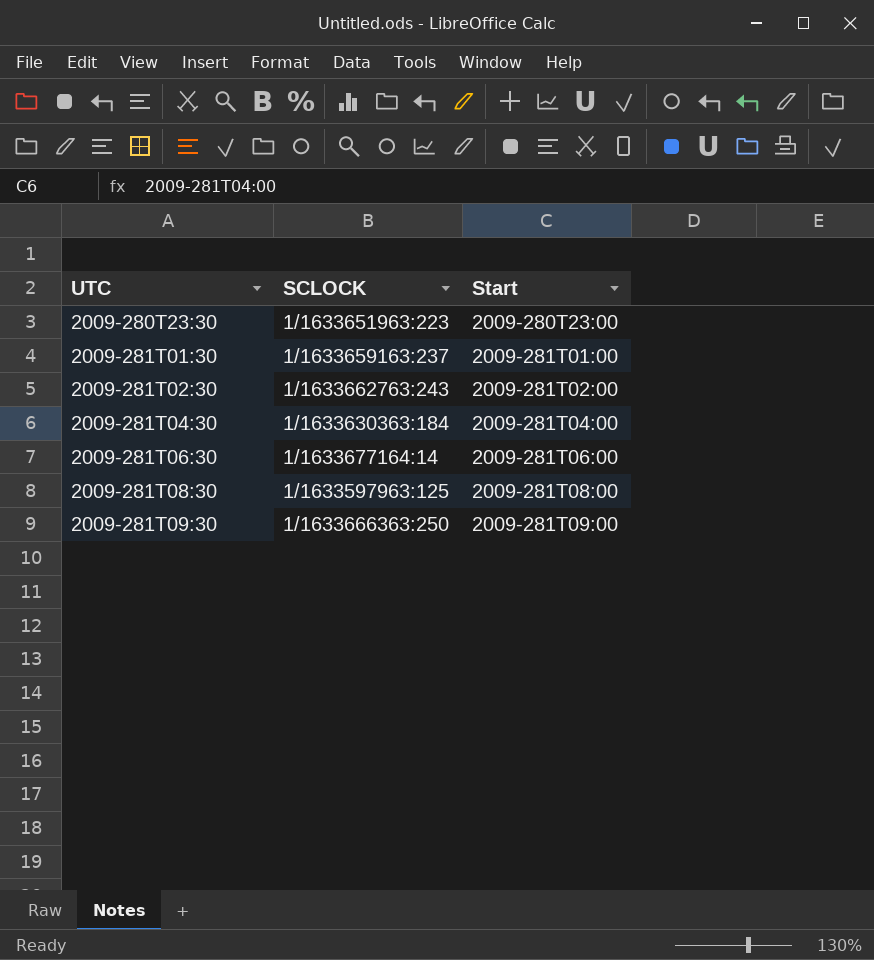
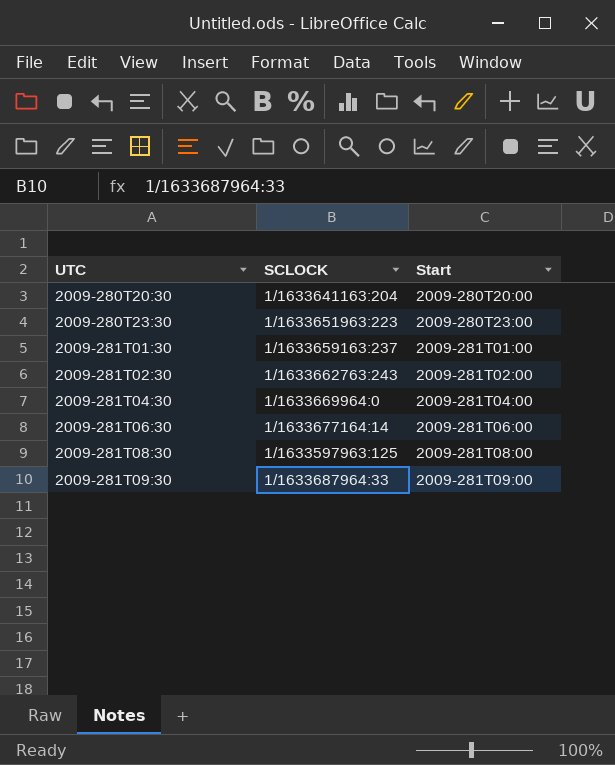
row 2009-280T20:30: none -> 1/1633641163:204 | 2009-280T20:00
2009-281T04:30 | SCLOCK: 1/1633630363:184 -> 1/1633669964:0
2009-281T09:30 | SCLOCK: 1/1633666363:250 -> 1/1633687964:33

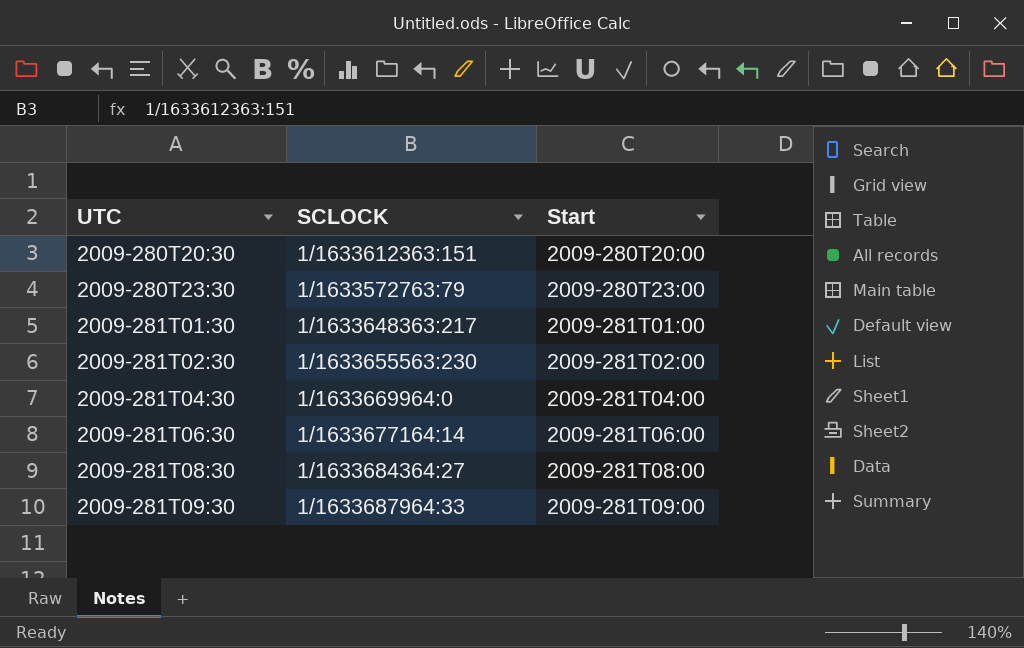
2009-280T20:30 | SCLOCK: 1/1633641163:204 -> 1/1633612363:151
2009-280T23:30 | SCLOCK: 1/1633651963:223 -> 1/1633572763:79
2009-281T01:30 | SCLOCK: 1/1633659163:237 -> 1/1633648363:217
2009-281T02:30 | SCLOCK: 1/1633662763:243 -> 1/1633655563:230
2009-281T08:30 | SCLOCK: 1/1633597963:125 -> 1/1633684364:27

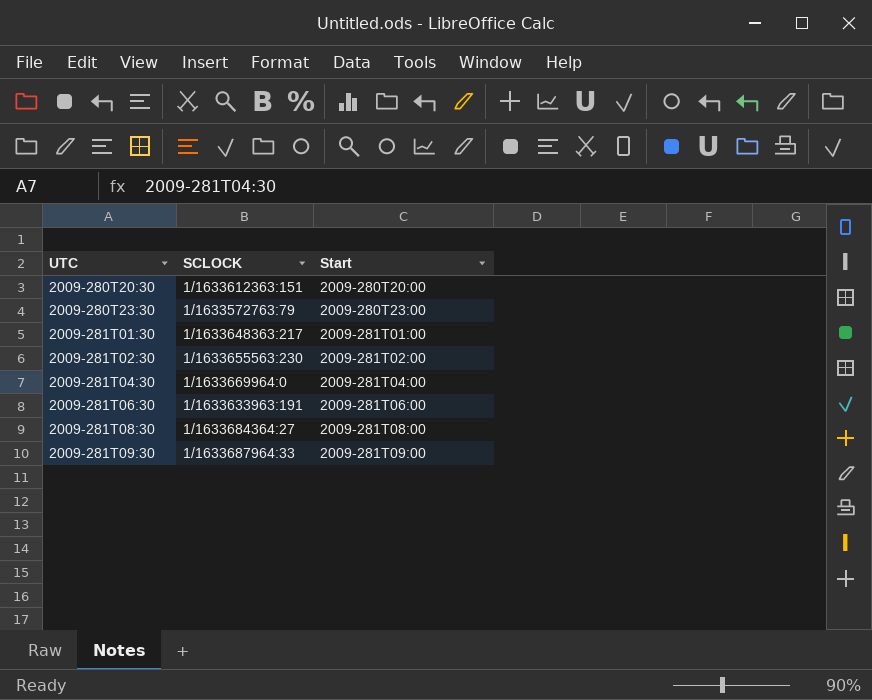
2009-281T06:30 | SCLOCK: 1/1633677164:14 -> 1/1633633963:191

